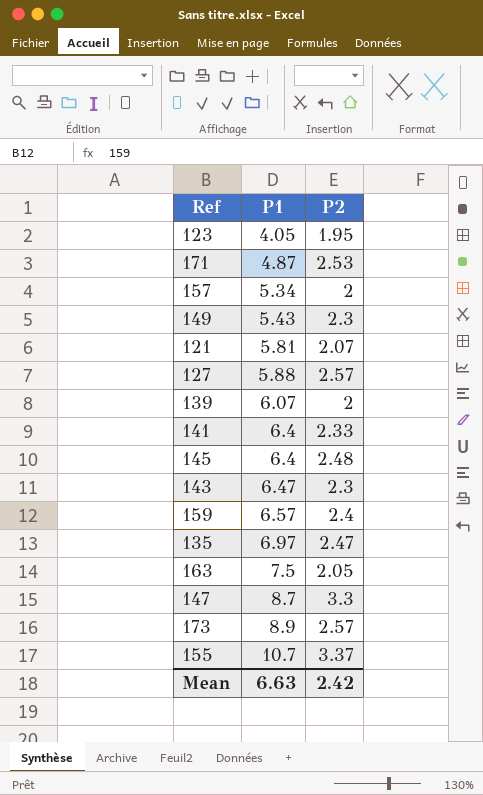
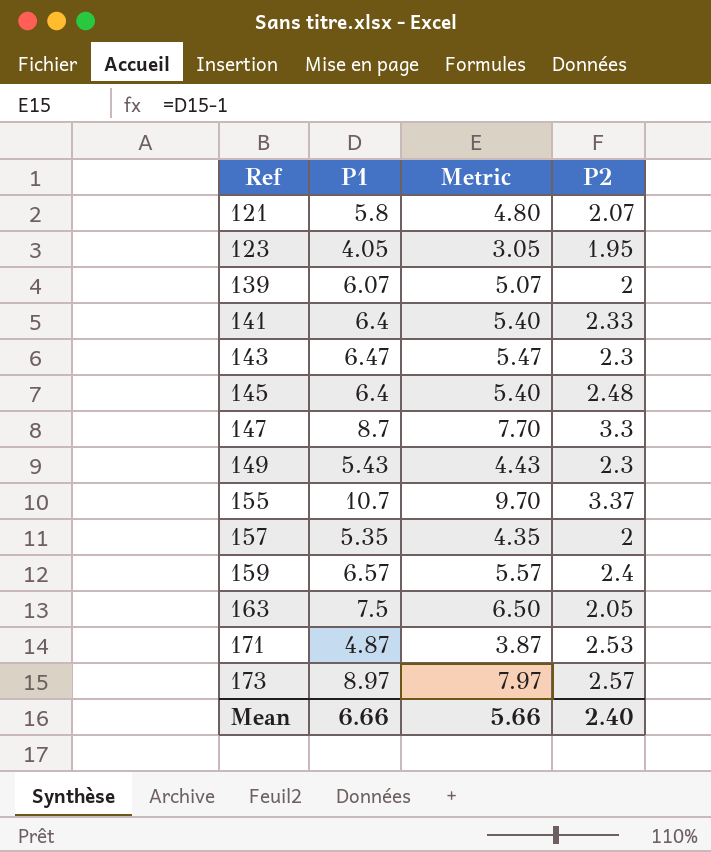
row order: P1 ascending -> Ref ascending
column Metric | formula: none -> [P1] - 1
row 127: 5.88 | 2.57 -> none
row 135: 6.97 | 2.47 -> none
121 | P1: 5.81 -> 5.8
157 | P1: 5.34 -> 5.35
173 | P1: 8.9 -> 8.97
Mean | P1: 6.63 -> 6.66
Mean | P2: 2.42 -> 2.40

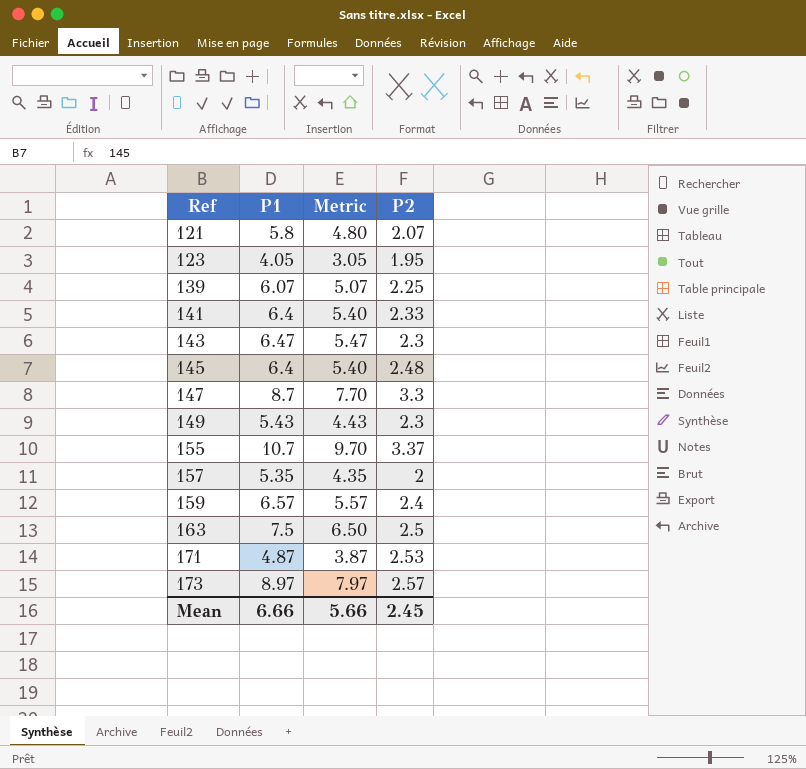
139 | P2: 2 -> 2.25
163 | P2: 2.05 -> 2.5
Mean | P2: 2.40 -> 2.45

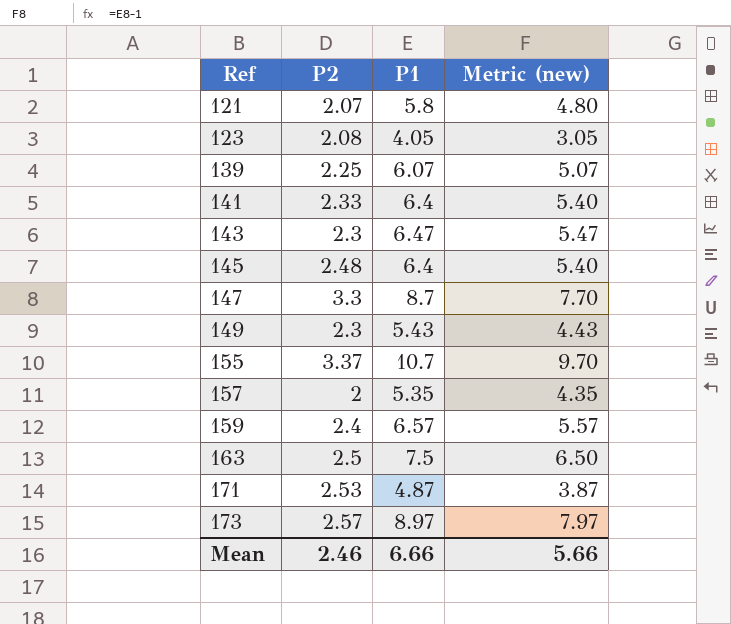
column P2 | position: 4 -> 2
column name: Metric -> Metric (new)
123 | P2: 1.95 -> 2.08
Mean | P2: 2.45 -> 2.46

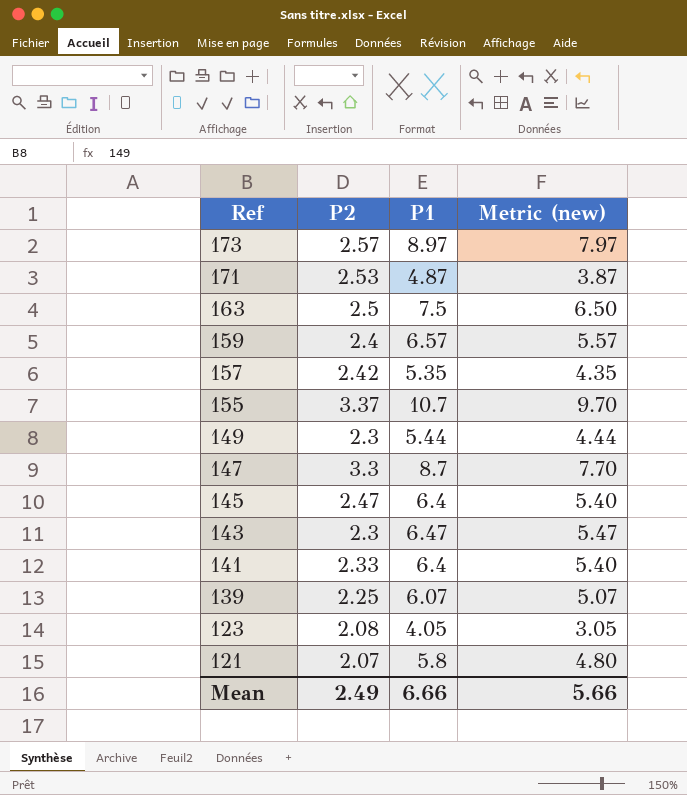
row order: Ref ascending -> Ref descending
157 | P2: 2 -> 2.42
149 | P1: 5.43 -> 5.44
149 | Metric (new): 4.43 -> 4.44
145 | P2: 2.48 -> 2.47
Mean | P2: 2.46 -> 2.49

